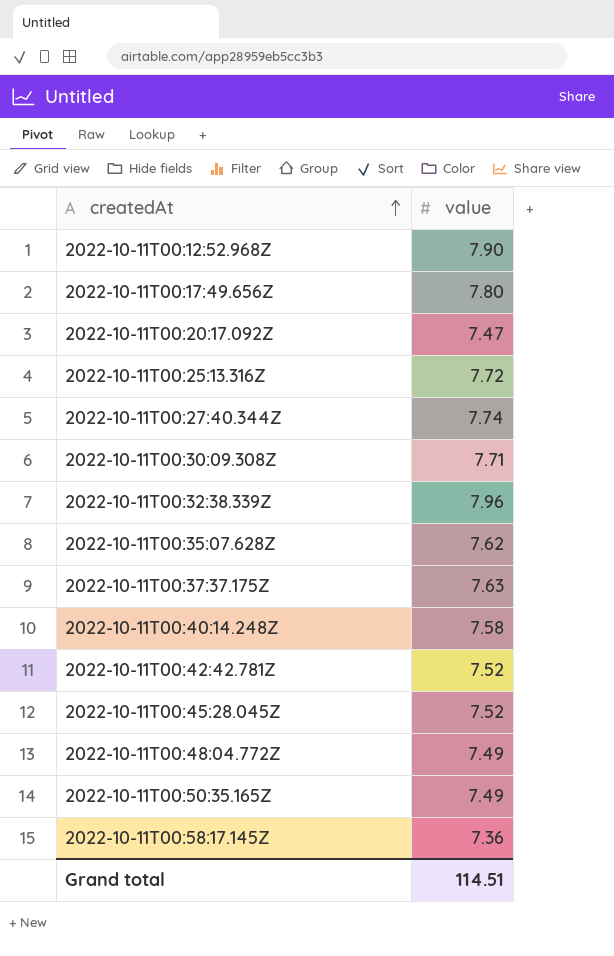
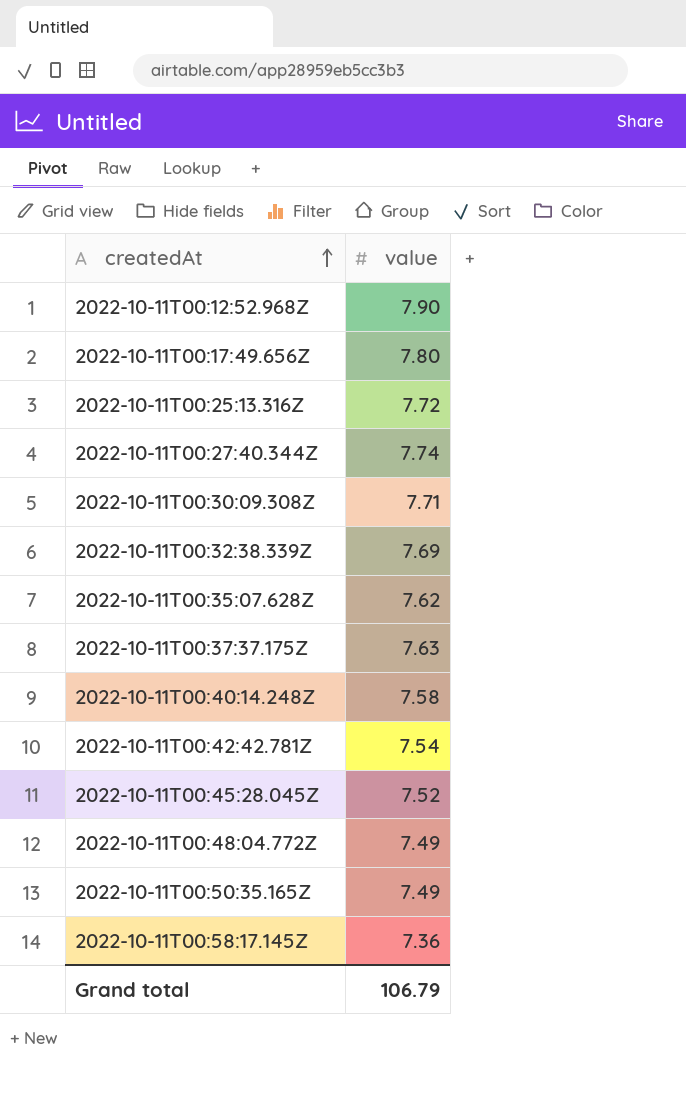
row 2022-10-11T00:20:17.092Z: 7.47 -> none
2022-10-11T00:32:38.339Z | value: 7.96 -> 7.69
2022-10-11T00:42:42.781Z | value: 7.52 -> 7.54
Grand total | value: 114.51 -> 106.79

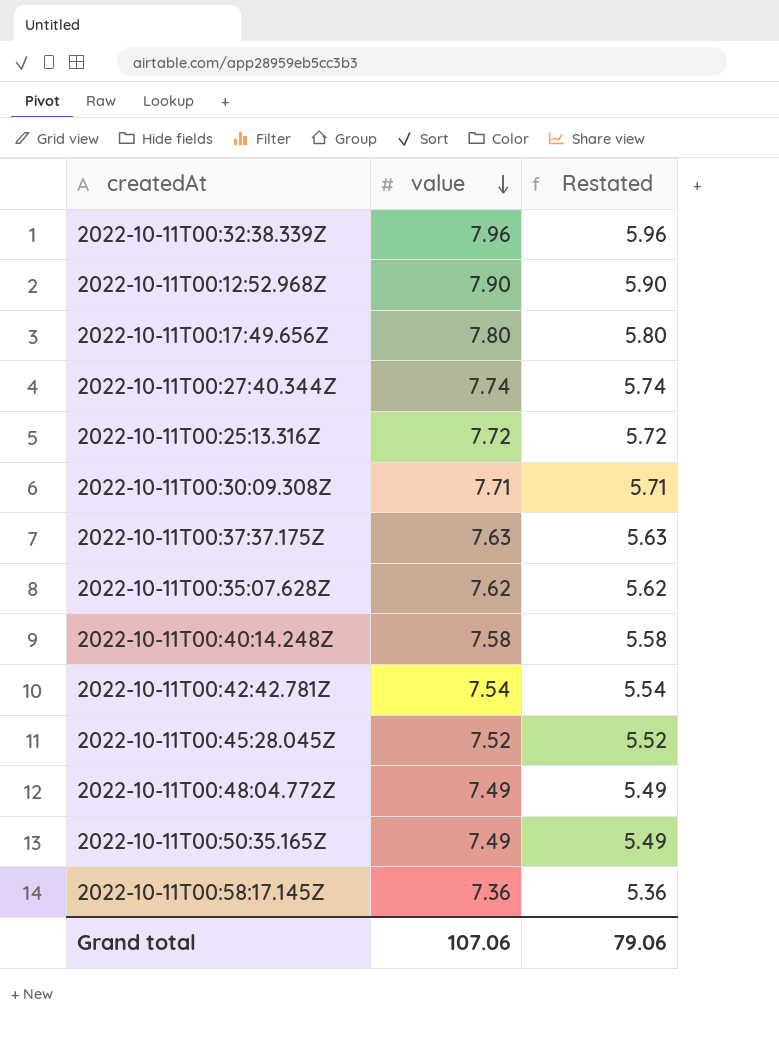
row order: createdAt ascending -> value descending
column Restated | formula: none -> [value] - 2
2022-10-11T00:32:38.339Z | value: 7.69 -> 7.96
Grand total | value: 106.79 -> 107.06

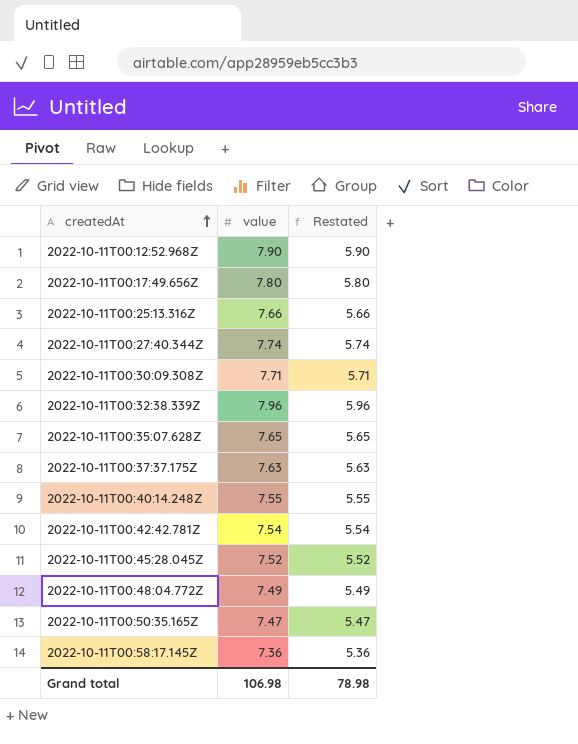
row order: value descending -> createdAt ascending
2022-10-11T00:25:13.316Z | value: 7.72 -> 7.66
2022-10-11T00:25:13.316Z | Restated: 5.72 -> 5.66
2022-10-11T00:35:07.628Z | value: 7.62 -> 7.65
2022-10-11T00:35:07.628Z | Restated: 5.62 -> 5.65
2022-10-11T00:40:14.248Z | value: 7.58 -> 7.55
2022-10-11T00:40:14.248Z | Restated: 5.58 -> 5.55
2022-10-11T00:50:35.165Z | value: 7.49 -> 7.47
2022-10-11T00:50:35.165Z | Restated: 5.49 -> 5.47
Grand total | value: 107.06 -> 106.98
Grand total | Restated: 79.06 -> 78.98

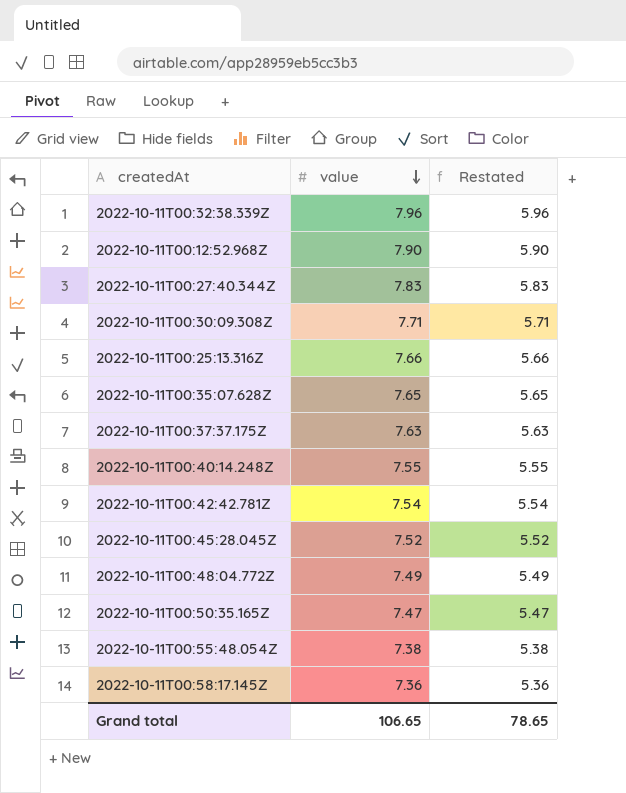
row order: createdAt ascending -> value descending
row 2022-10-11T00:17:49.656Z: 7.80 | 5.80 -> none
2022-10-11T00:27:40.344Z | value: 7.74 -> 7.83
2022-10-11T00:27:40.344Z | Restated: 5.74 -> 5.83
row 2022-10-11T00:55:48.054Z: none -> 7.38 | 5.38
Grand total | value: 106.98 -> 106.65
Grand total | Restated: 78.98 -> 78.65

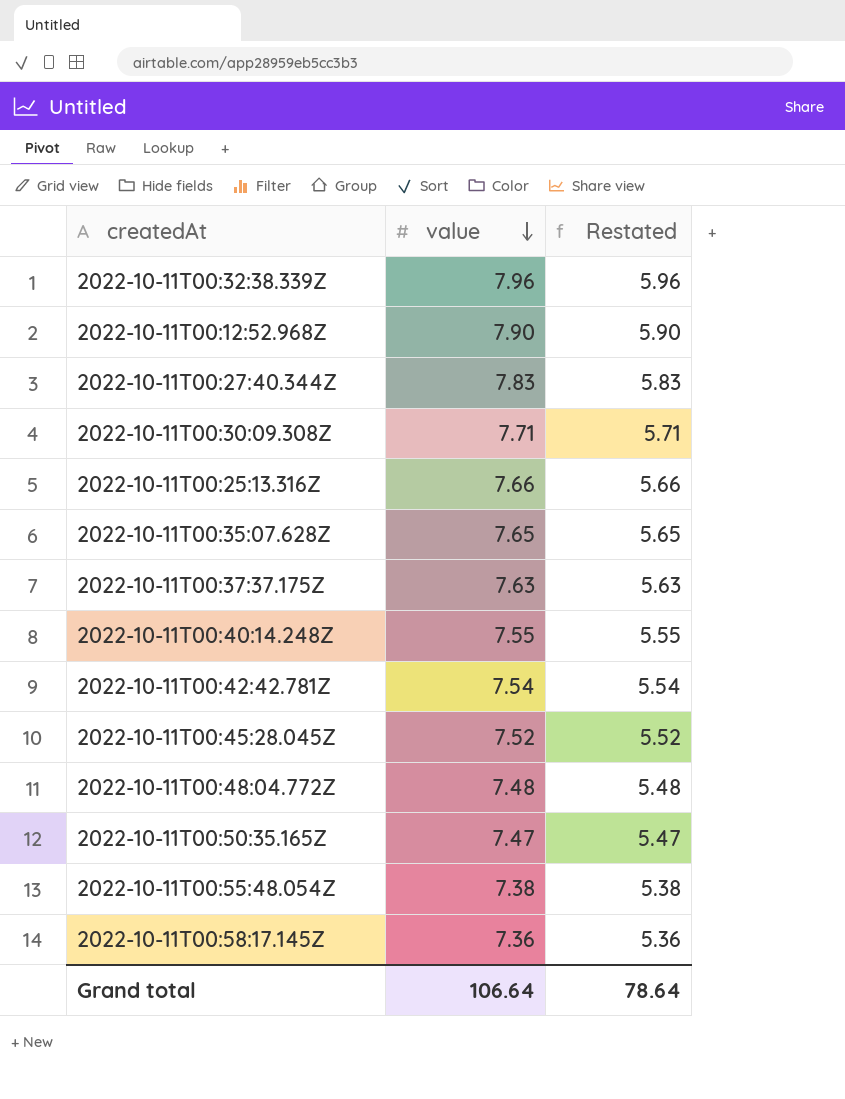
2022-10-11T00:48:04.772Z | value: 7.49 -> 7.48
2022-10-11T00:48:04.772Z | Restated: 5.49 -> 5.48
Grand total | value: 106.65 -> 106.64
Grand total | Restated: 78.65 -> 78.64

